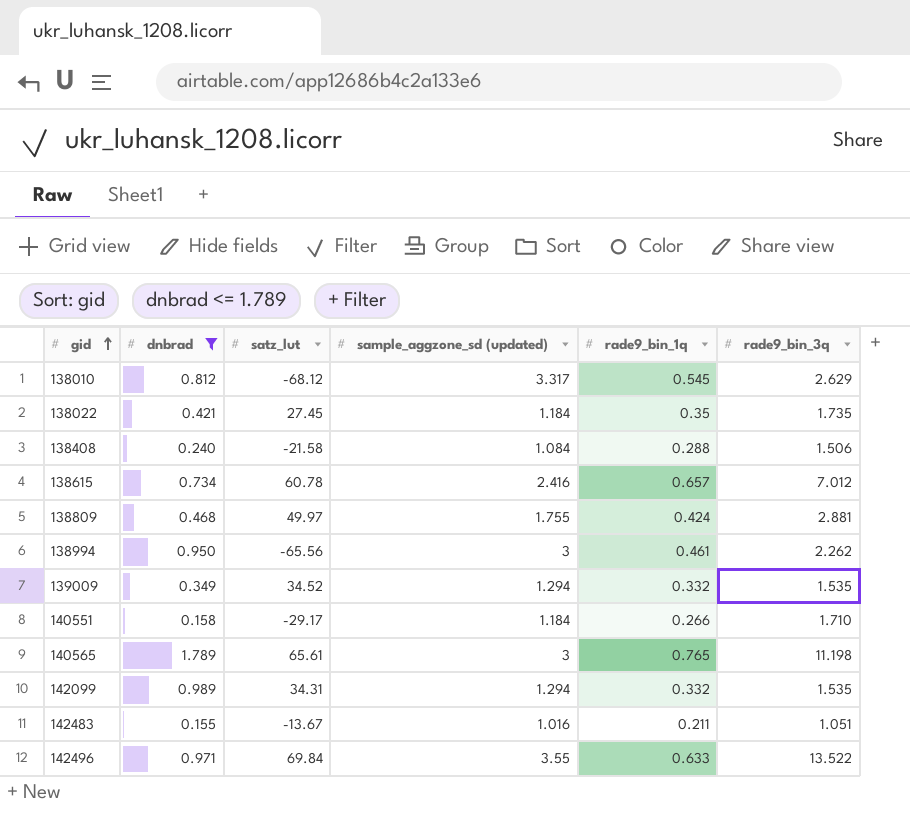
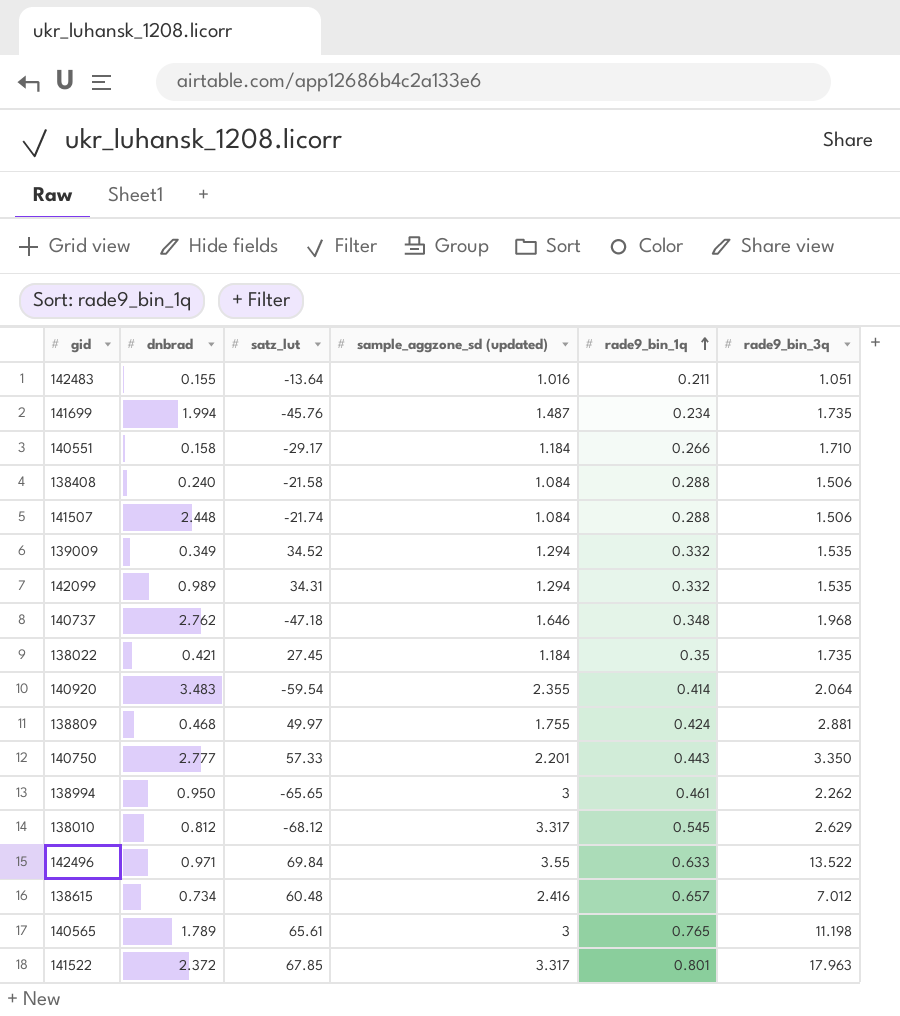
filter: dnbrad <= 1.789 -> none
row order: gid ascending -> rade9_bin_1q ascending
142483 | satz_lut: -13.67 -> -13.64
138994 | satz_lut: -65.56 -> -65.65
138615 | satz_lut: 60.78 -> 60.48

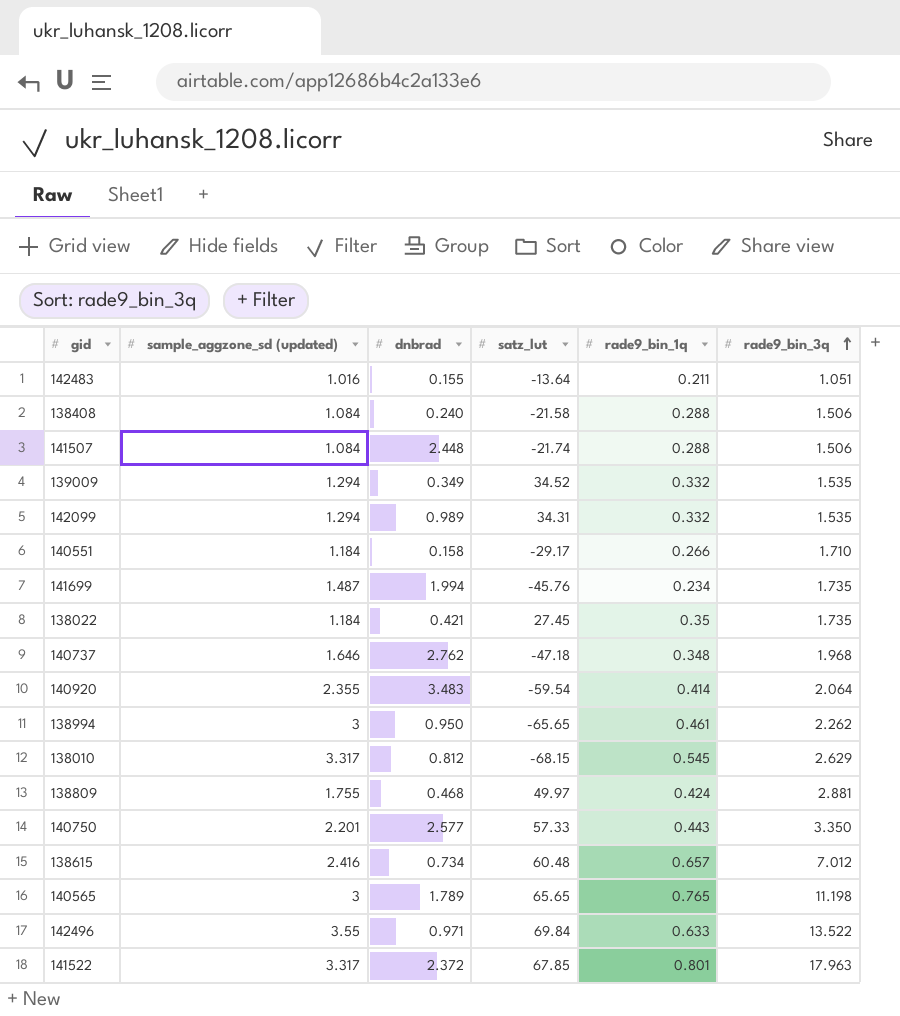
row order: rade9_bin_1q ascending -> rade9_bin_3q ascending
column sample_aggzone_sd (updated) | position: 4 -> 2
138010 | satz_lut: -68.12 -> -68.15
140750 | dnbrad: 2.777 -> 2.577
140565 | satz_lut: 65.61 -> 65.65

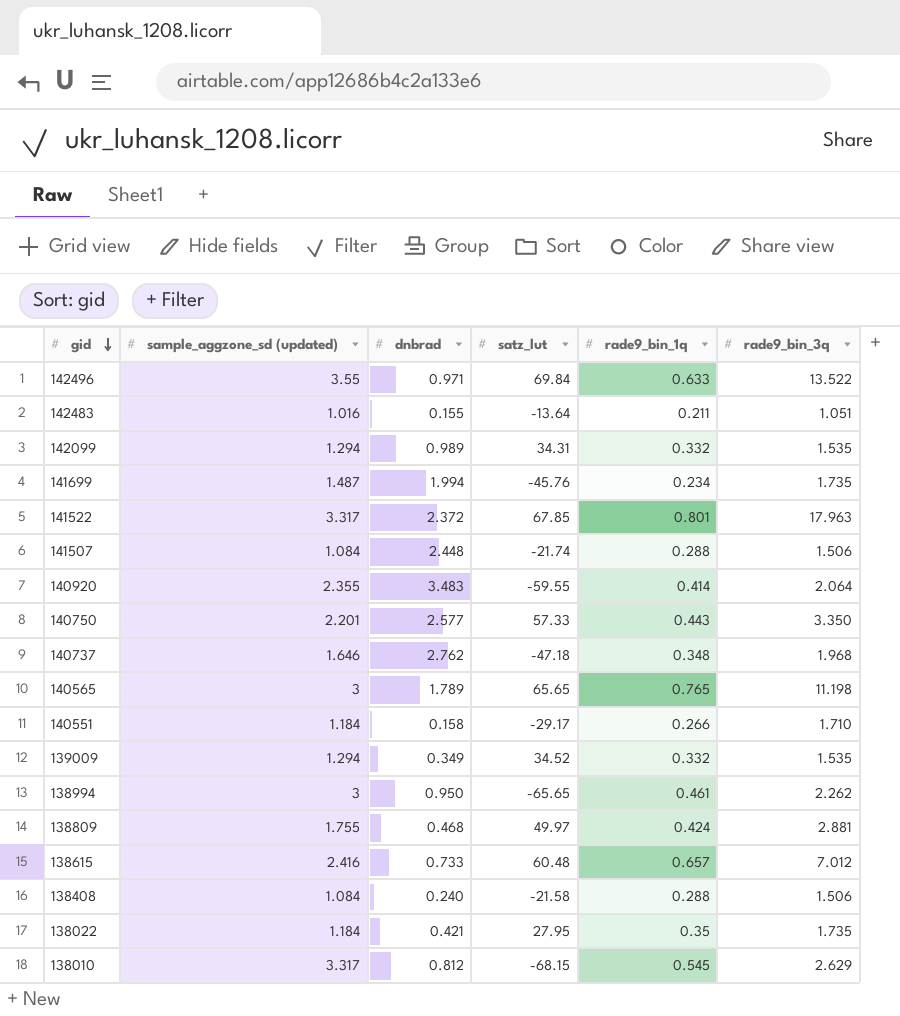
row order: rade9_bin_3q ascending -> gid descending
140920 | satz_lut: -59.54 -> -59.55
138615 | dnbrad: 0.734 -> 0.733
138022 | satz_lut: 27.45 -> 27.95

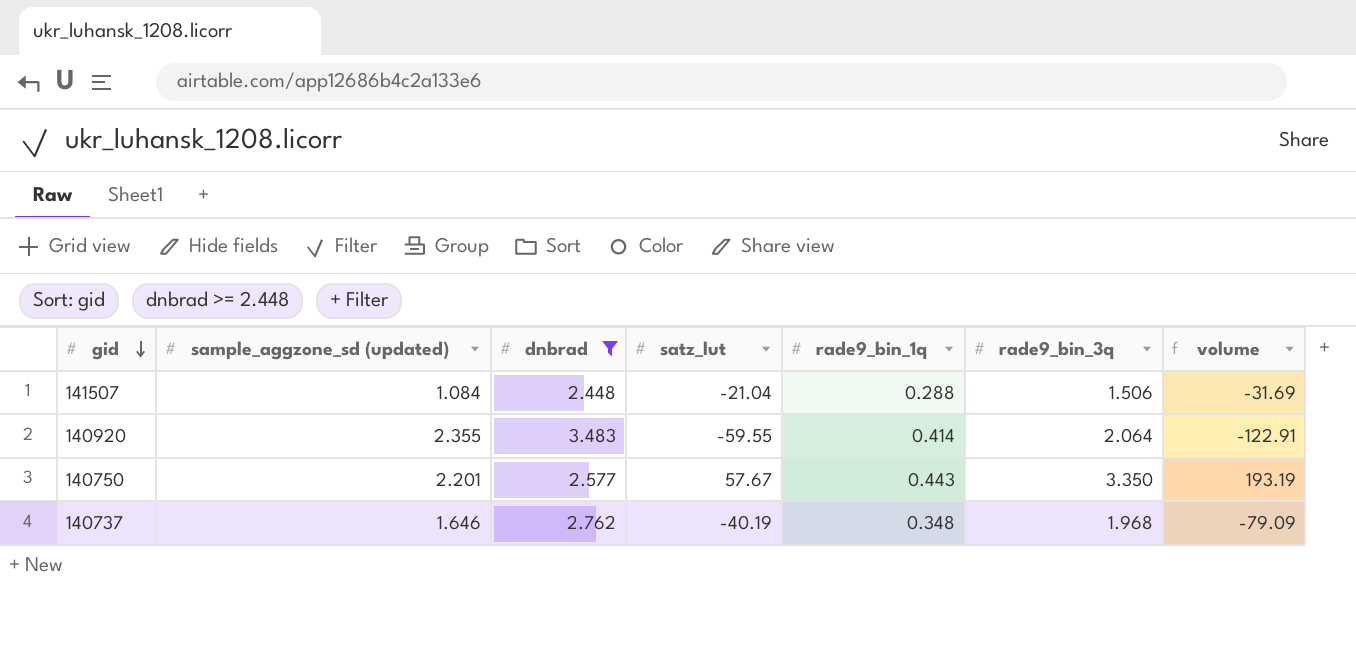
filter: none -> dnbrad >= 2.448
column volume | formula: none -> [satz_lut] * [rade9_bin_3q]
141507 | satz_lut: -21.74 -> -21.04
140750 | satz_lut: 57.33 -> 57.67
140737 | satz_lut: -47.18 -> -40.19

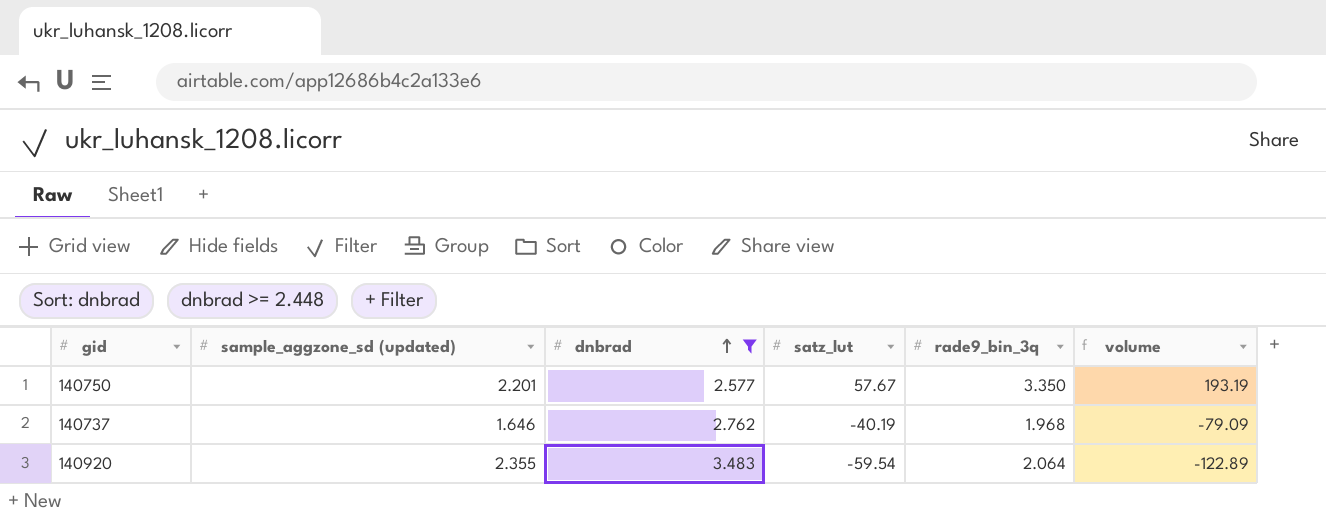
row order: gid descending -> dnbrad ascending
column rade9_bin_1q | position: 5 -> none
row 141507: 1.084 | 2.448 | -21.04 | 0.288 | 1.506 | -31.69 -> none
140920 | satz_lut: -59.55 -> -59.54
140920 | volume: -122.91 -> -122.89

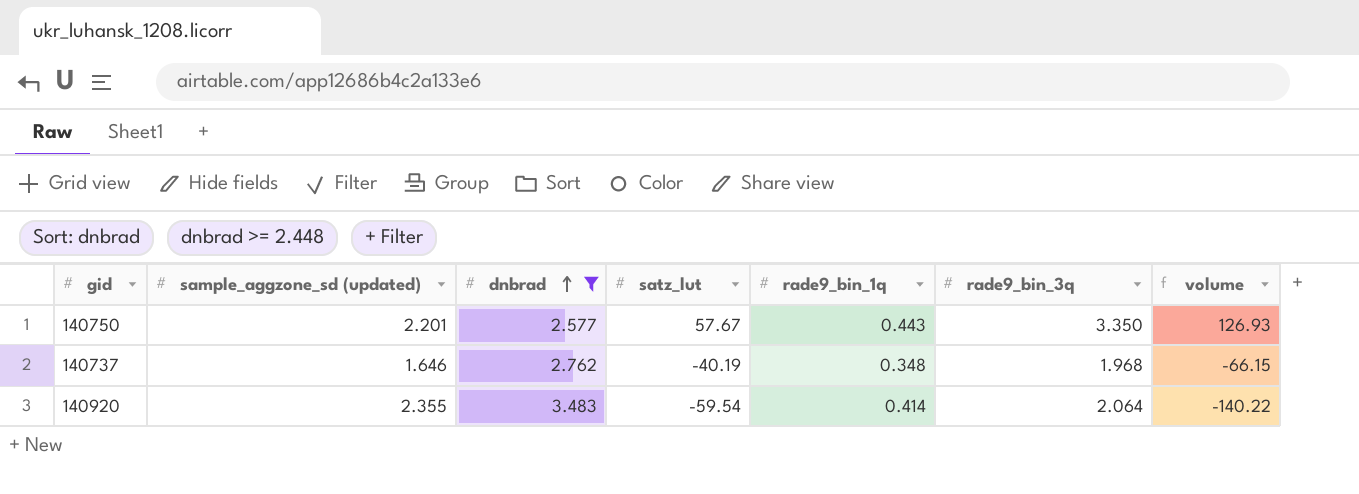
column rade9_bin_1q | position: none -> 5
column volume | formula: [satz_lut] * [rade9_bin_3q] -> [sample_aggzone_sd (updated)] * [satz_lut]

